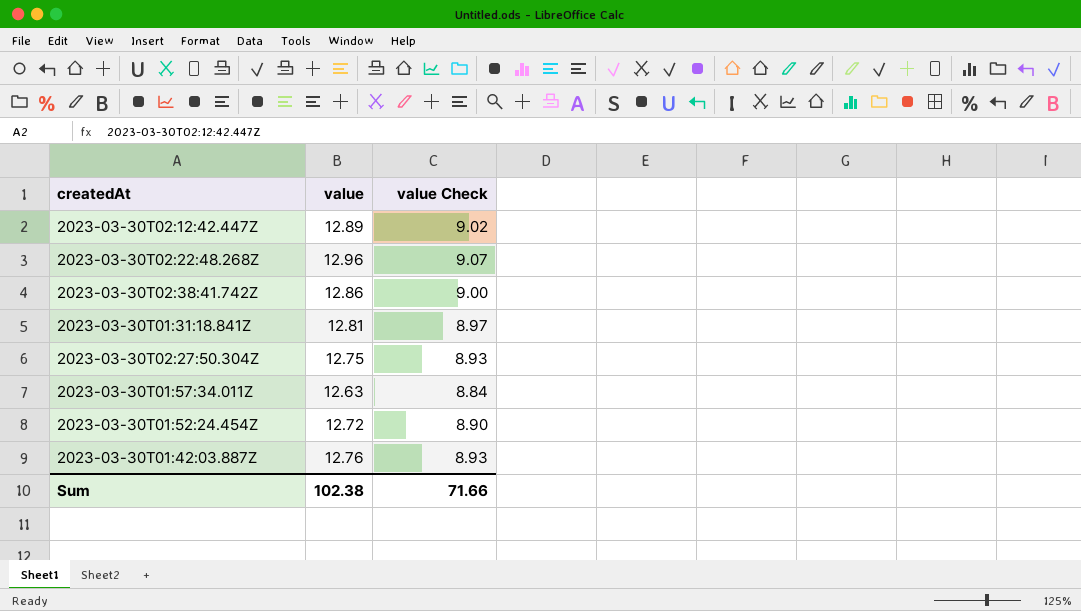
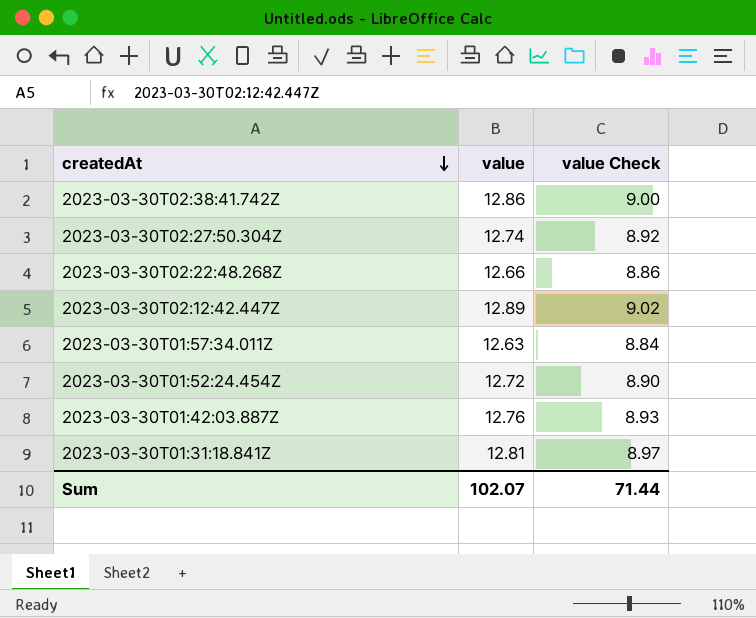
row order: none -> createdAt descending
2023-03-30T02:27:50.304Z | value: 12.75 -> 12.74
2023-03-30T02:27:50.304Z | value Check: 8.93 -> 8.92
2023-03-30T02:22:48.268Z | value: 12.96 -> 12.66
2023-03-30T02:22:48.268Z | value Check: 9.07 -> 8.86
Sum | value: 102.38 -> 102.07
Sum | value Check: 71.66 -> 71.44

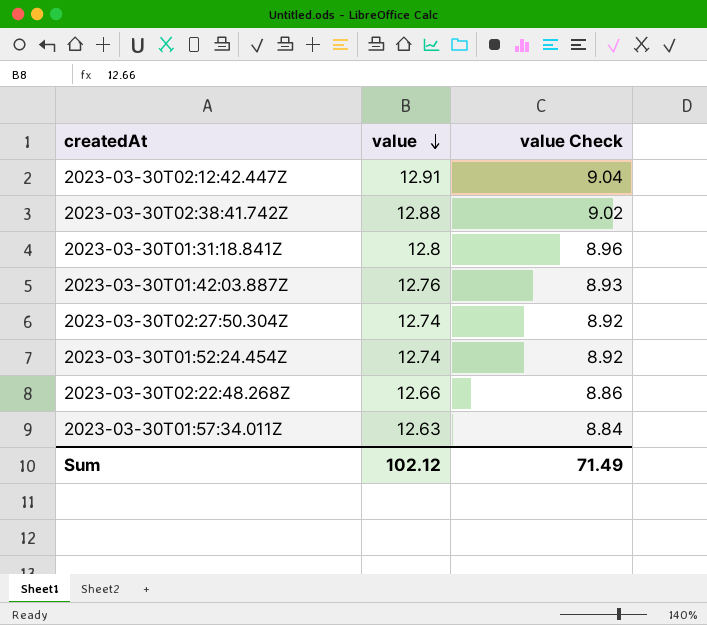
row order: createdAt descending -> value descending
2023-03-30T02:12:42.447Z | value: 12.89 -> 12.91
2023-03-30T02:12:42.447Z | value Check: 9.02 -> 9.04
2023-03-30T02:38:41.742Z | value: 12.86 -> 12.88
2023-03-30T02:38:41.742Z | value Check: 9.00 -> 9.02
2023-03-30T01:31:18.841Z | value: 12.81 -> 12.8
2023-03-30T01:31:18.841Z | value Check: 8.97 -> 8.96
2023-03-30T01:52:24.454Z | value: 12.72 -> 12.74
2023-03-30T01:52:24.454Z | value Check: 8.90 -> 8.92
Sum | value: 102.07 -> 102.12
Sum | value Check: 71.44 -> 71.49

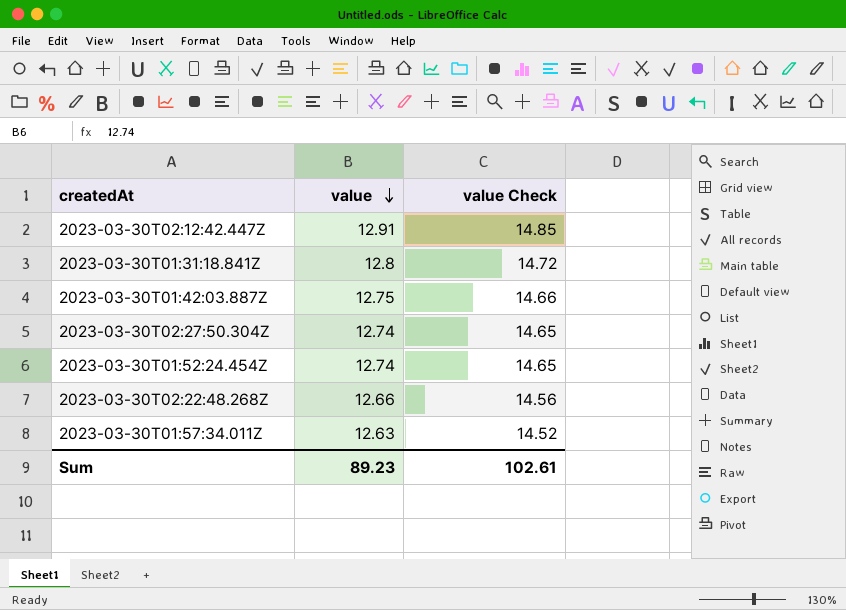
column value Check | formula: [value] * 0.7 -> [value] * 1.15
row 2023-03-30T02:38:41.742Z: 12.88 | 9.02 -> none
2023-03-30T01:42:03.887Z | value: 12.76 -> 12.75
Sum | value: 102.12 -> 89.23
Sum | value Check: 71.49 -> 102.61

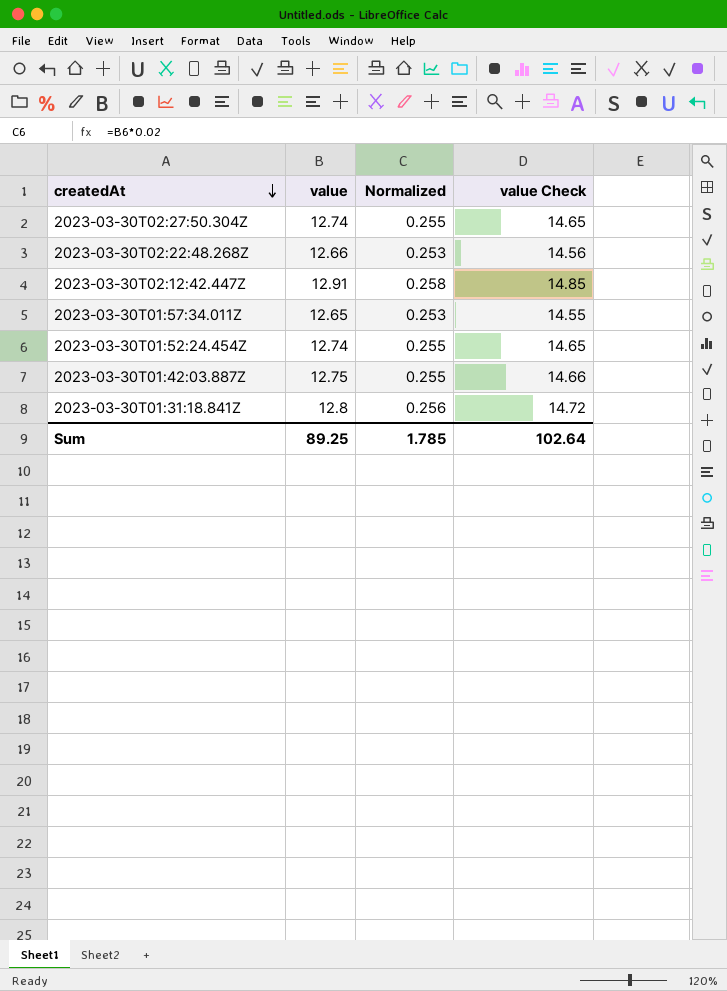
row order: value descending -> createdAt descending
column Normalized | formula: none -> [value] * 0.02
2023-03-30T01:57:34.011Z | value: 12.63 -> 12.65
2023-03-30T01:57:34.011Z | value Check: 14.52 -> 14.55
Sum | value: 89.23 -> 89.25
Sum | value Check: 102.61 -> 102.64

